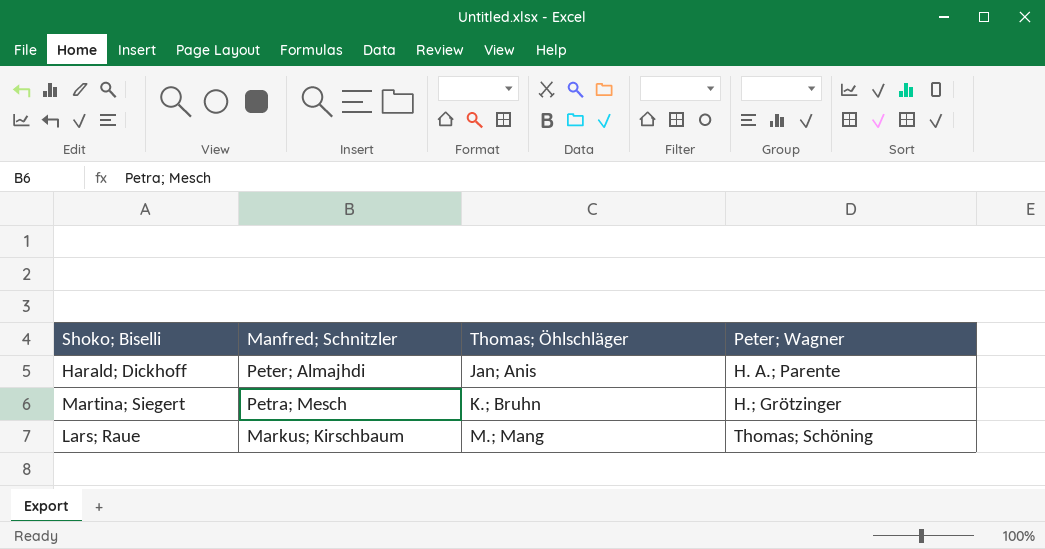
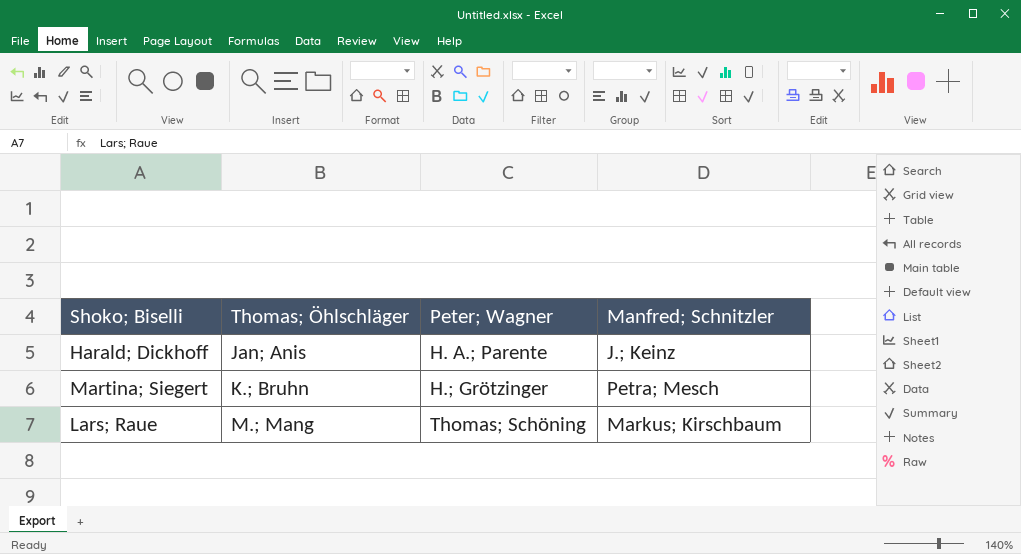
column Manfred; Schnitzler | position: 2 -> 4
Harald; Dickhoff | Manfred; Schnitzler: Peter; Almajhdi -> J.; Keinz

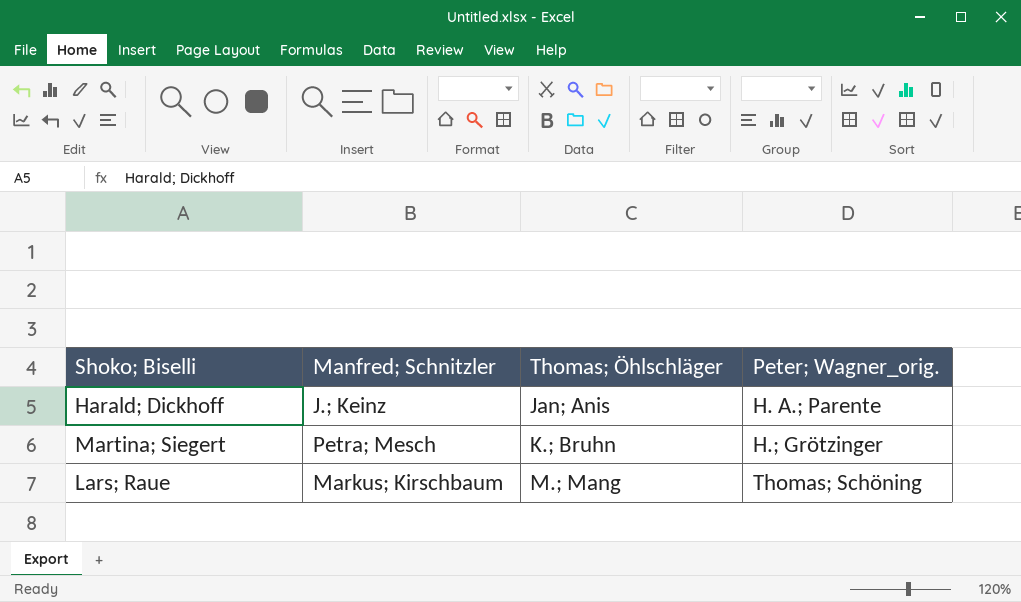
column Manfred; Schnitzler | position: 4 -> 2
column name: Peter; Wagner -> Peter; Wagner_orig.

